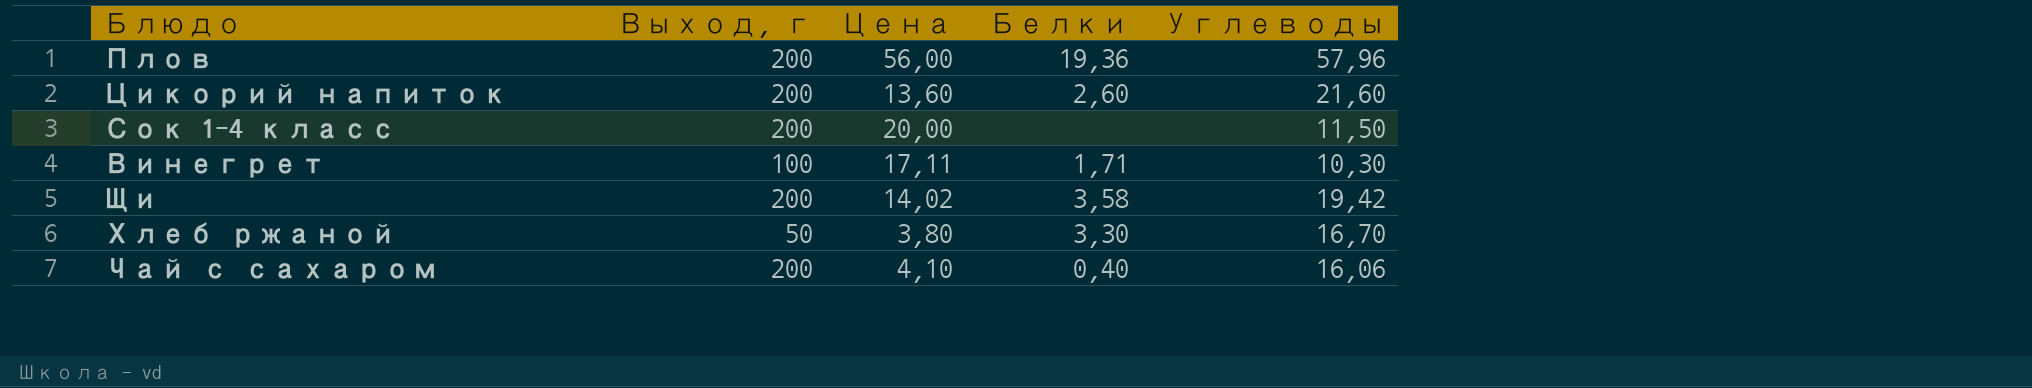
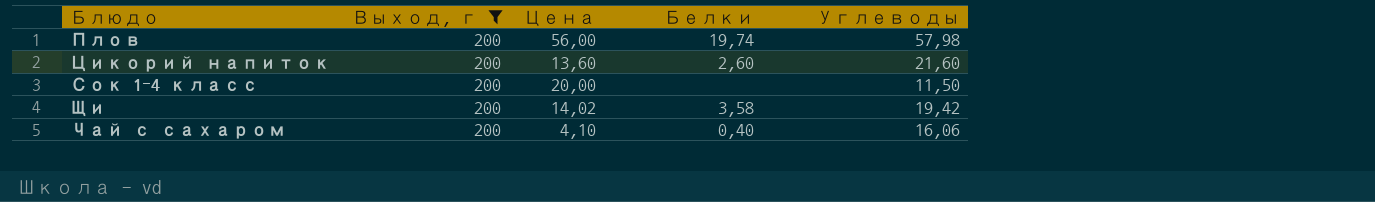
filter: none -> Выход, г = 200
Плов | Белки: 19,36 -> 19,74
Плов | Углеводы: 57,96 -> 57,98

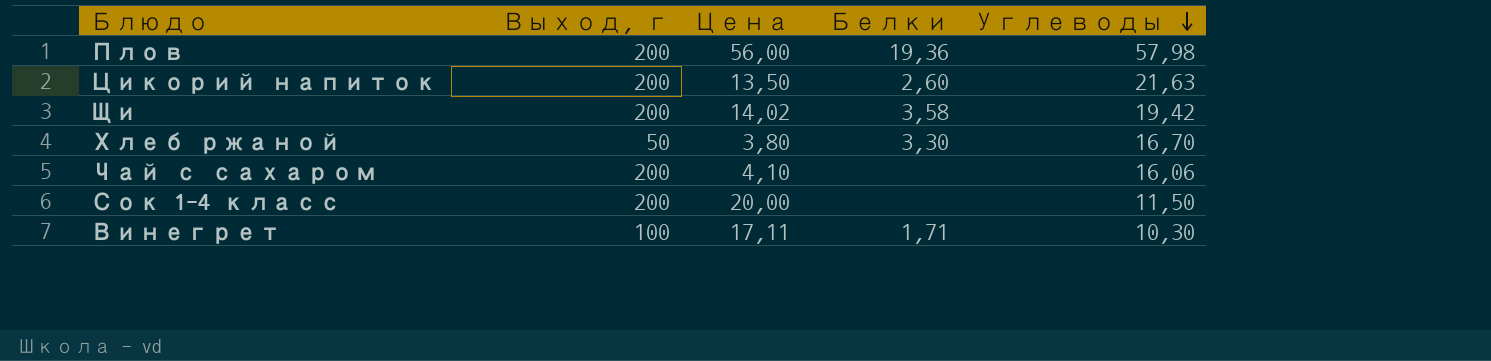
filter: Выход, г = 200 -> none
row order: none -> Углеводы descending
Плов | Белки: 19,74 -> 19,36
Цикорий напиток | Цена: 13,60 -> 13,50
Цикорий напиток | Углеводы: 21,60 -> 21,63
Чай с сахаром | Белки: 0,40 -> none

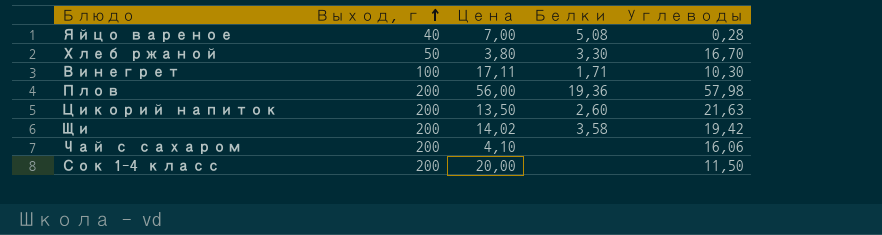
row order: Углеводы descending -> Выход, г ascending
row Яйцо вареное: none -> 40 | 7,00 | 5,08 | 0,28

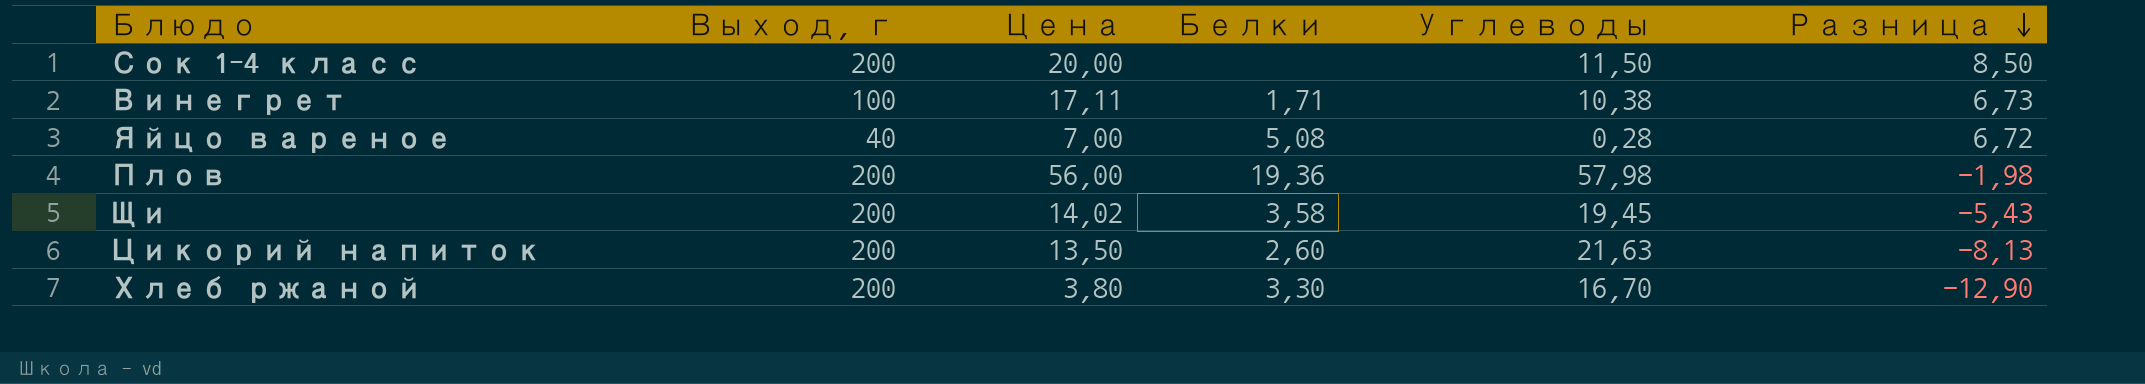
row order: Выход, г ascending -> Разница descending
column Разница | formula: none -> [Цена] - [Углеводы]
row Чай с сахаром: 200 | 4,10 | none | 16,06 -> none
Винегрет | Углеводы: 10,30 -> 10,38
Щи | Углеводы: 19,42 -> 19,45
Хлеб ржаной | Выход, г: 50 -> 200

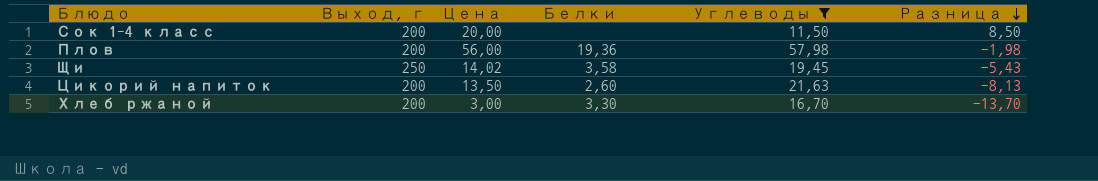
filter: none -> Углеводы >= 11,50
Щи | Выход, г: 200 -> 250
Хлеб ржаной | Цена: 3,80 -> 3,00
Хлеб ржаной | Разница: -12,90 -> -13,70

